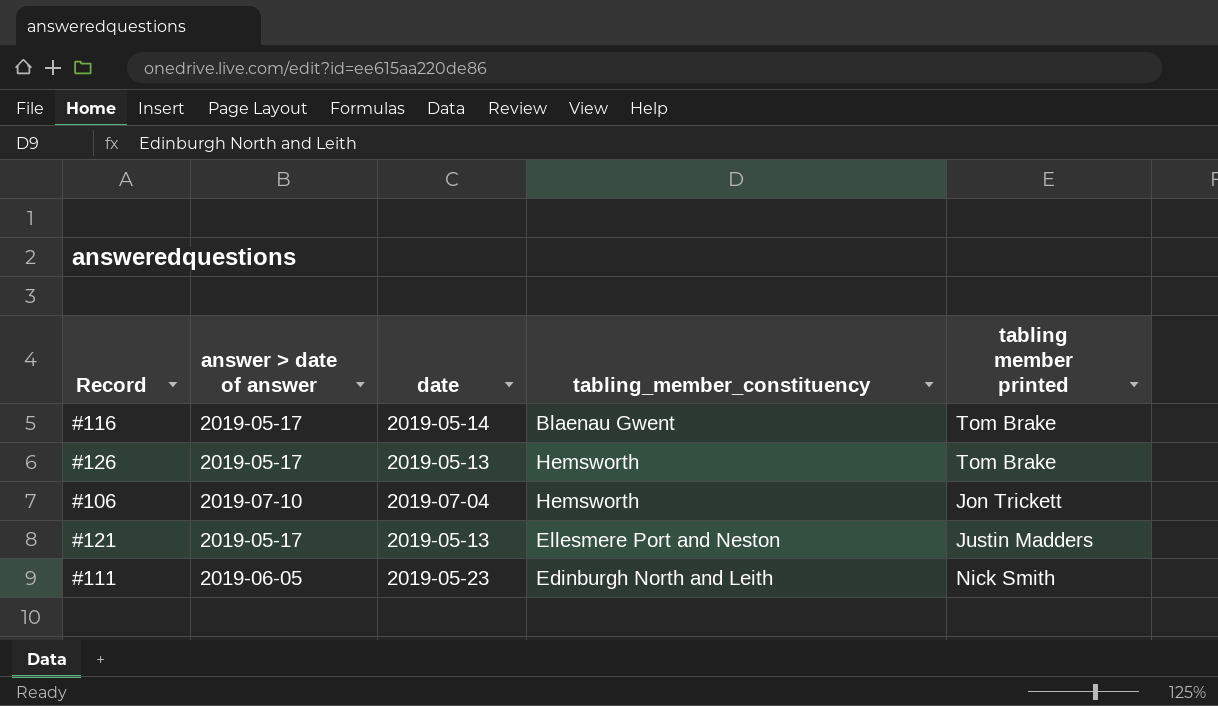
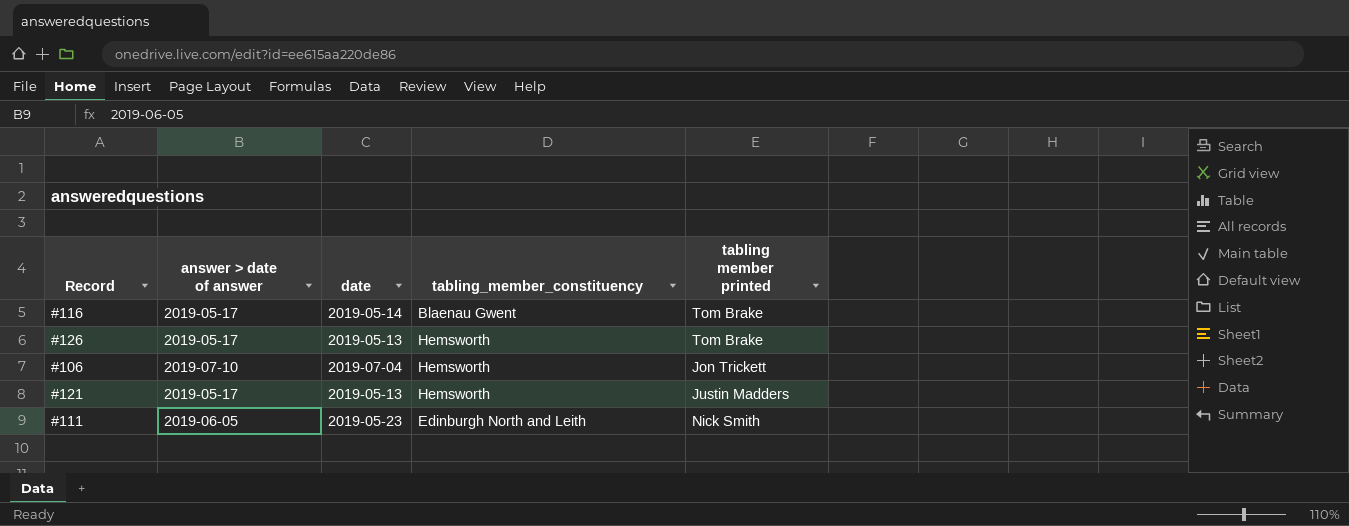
#121 | tabling_member_constituency: Ellesmere Port and Neston -> Hemsworth

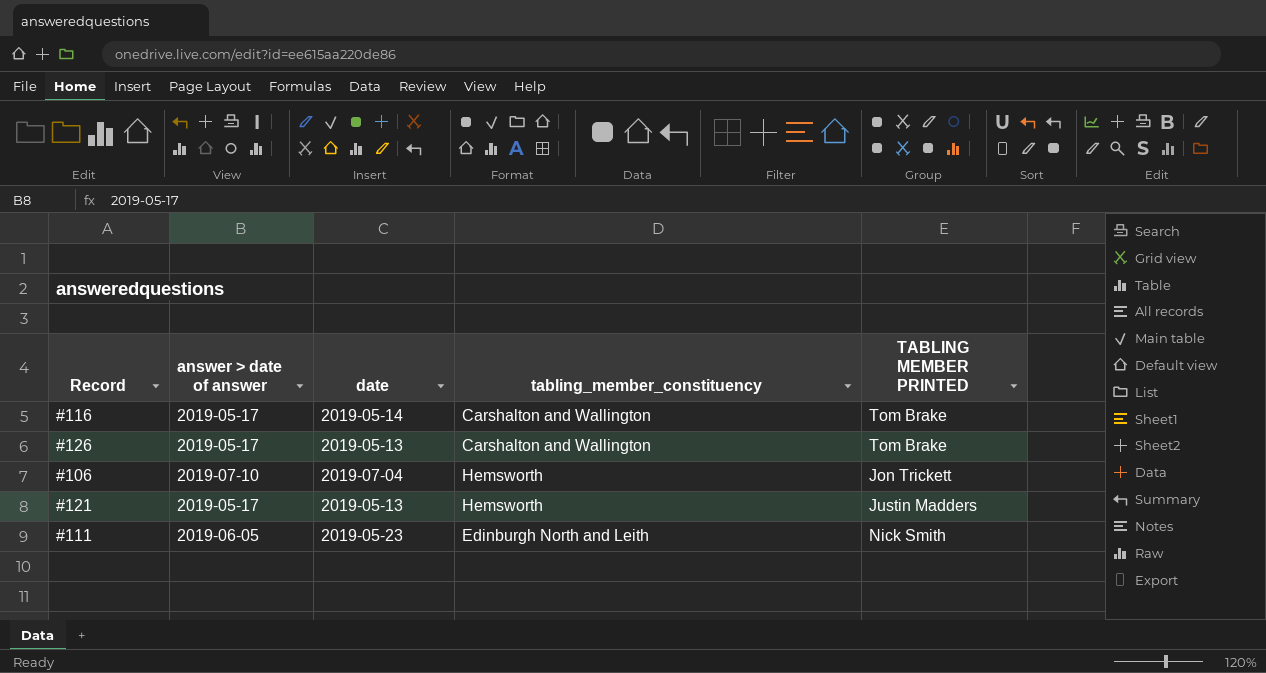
column name: tabling member printed -> TABLING MEMBER PRINTED
#116 | tabling_member_constituency: Blaenau Gwent -> Carshalton and Wallington
#126 | tabling_member_constituency: Hemsworth -> Carshalton and Wallington

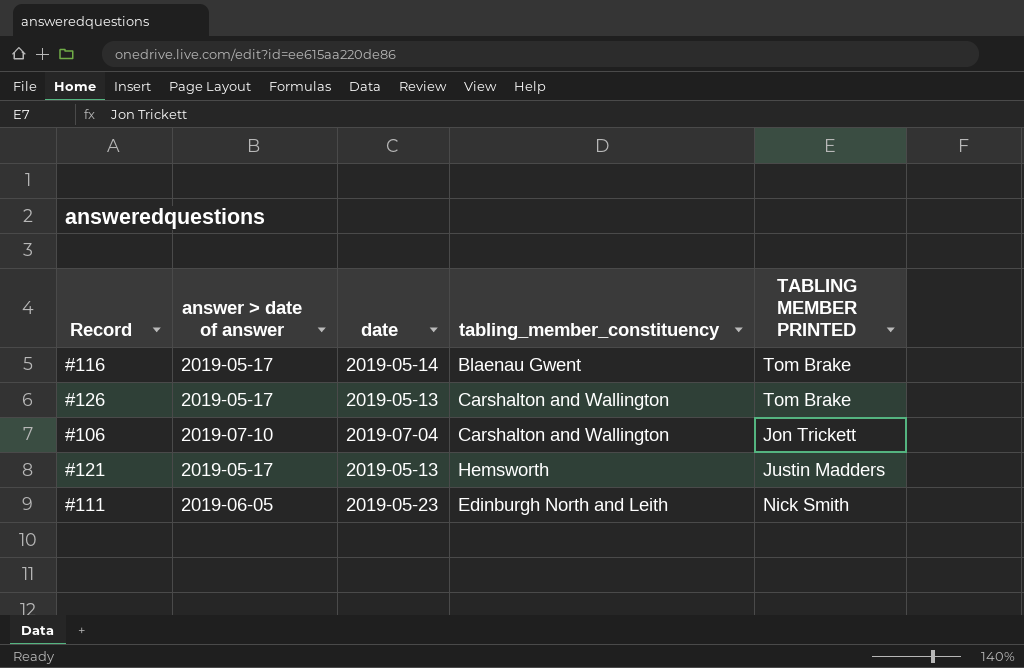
#116 | tabling_member_constituency: Carshalton and Wallington -> Blaenau Gwent
#106 | tabling_member_constituency: Hemsworth -> Carshalton and Wallington

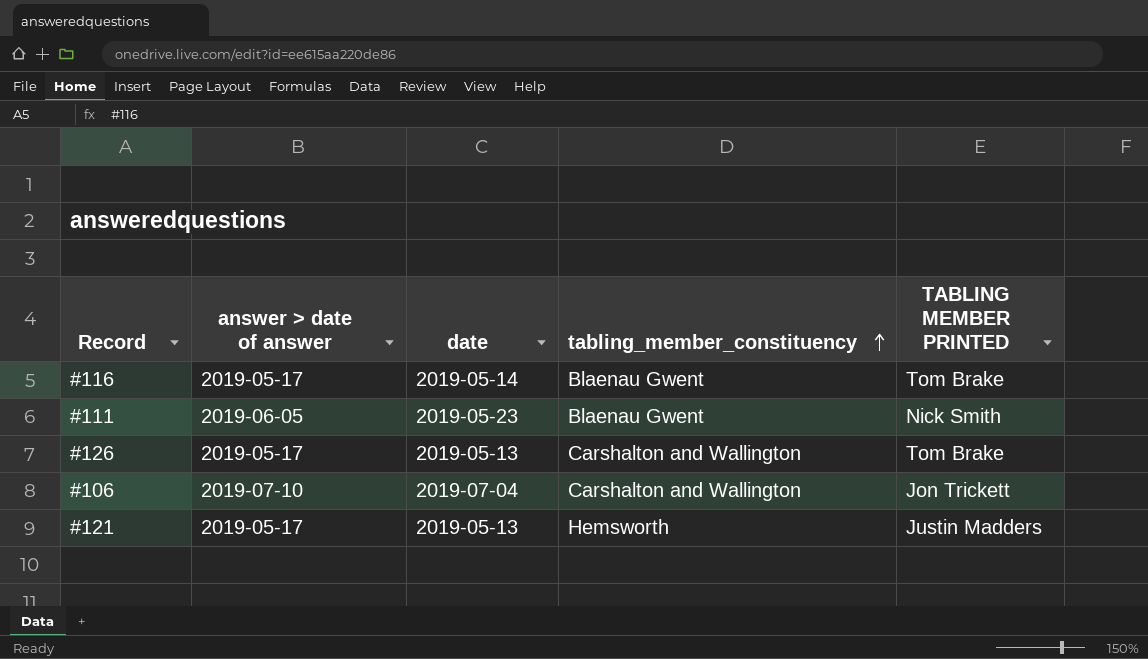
row order: none -> tabling_member_constituency ascending
#111 | tabling_member_constituency: Edinburgh North and Leith -> Blaenau Gwent

